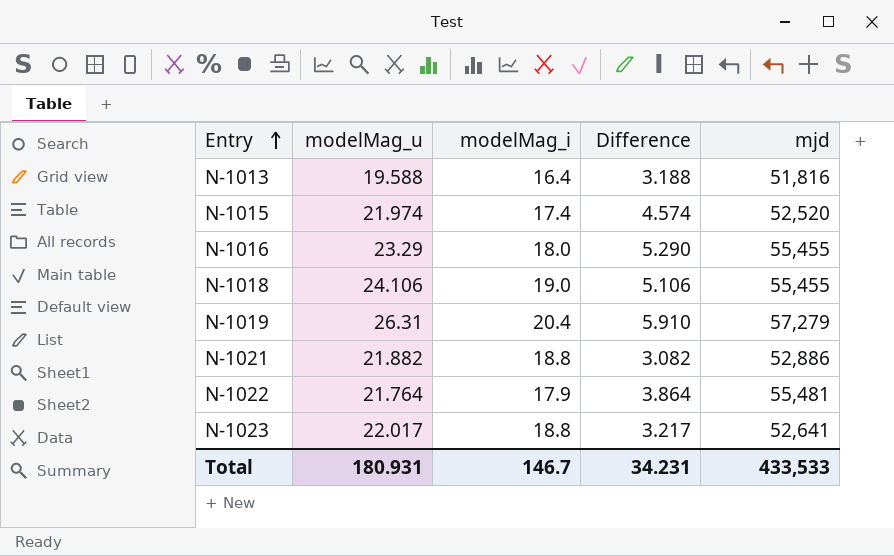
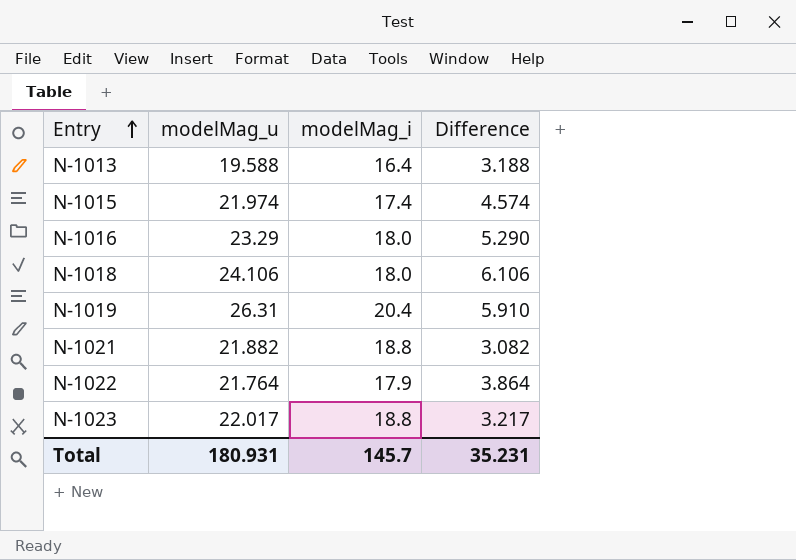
column mjd | position: 5 -> none
N-1018 | modelMag_i: 19.0 -> 18.0
N-1018 | Difference: 5.106 -> 6.106
Total | modelMag_i: 146.7 -> 145.7
Total | Difference: 34.231 -> 35.231

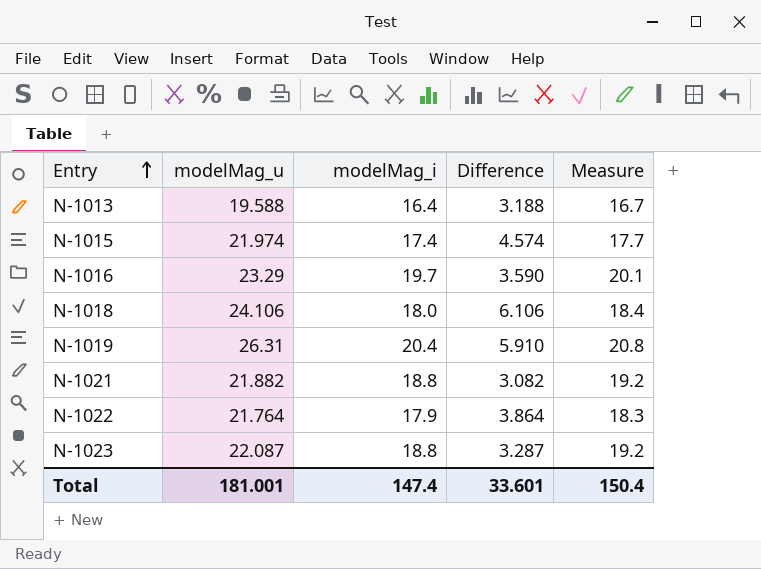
column Measure | formula: none -> [modelMag_i] * 1.02
N-1016 | modelMag_i: 18.0 -> 19.7
N-1016 | Difference: 5.290 -> 3.590
N-1023 | modelMag_u: 22.017 -> 22.087
N-1023 | Difference: 3.217 -> 3.287
Total | modelMag_u: 180.931 -> 181.001
Total | modelMag_i: 145.7 -> 147.4
Total | Difference: 35.231 -> 33.601

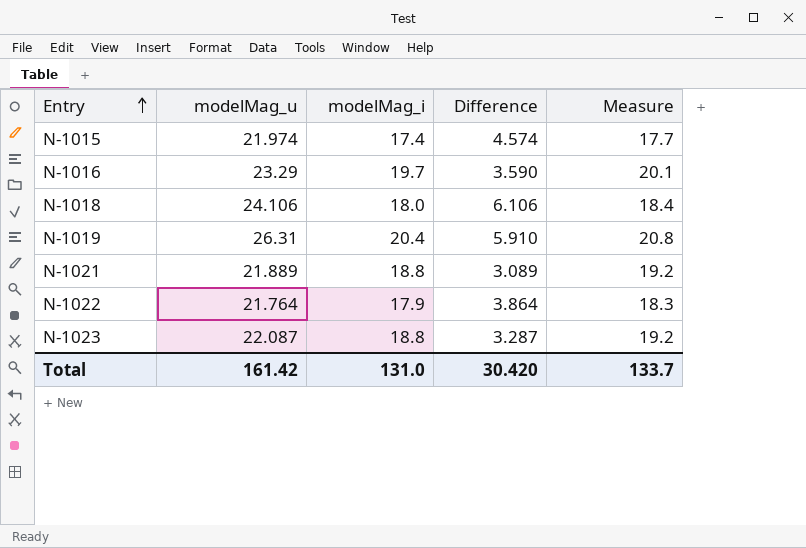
row N-1013: 19.588 | 16.4 | 3.188 | 16.7 -> none
N-1021 | modelMag_u: 21.882 -> 21.889
N-1021 | Difference: 3.082 -> 3.089
Total | modelMag_u: 181.001 -> 161.42
Total | modelMag_i: 147.4 -> 131.0
Total | Difference: 33.601 -> 30.420
Total | Measure: 150.4 -> 133.7

